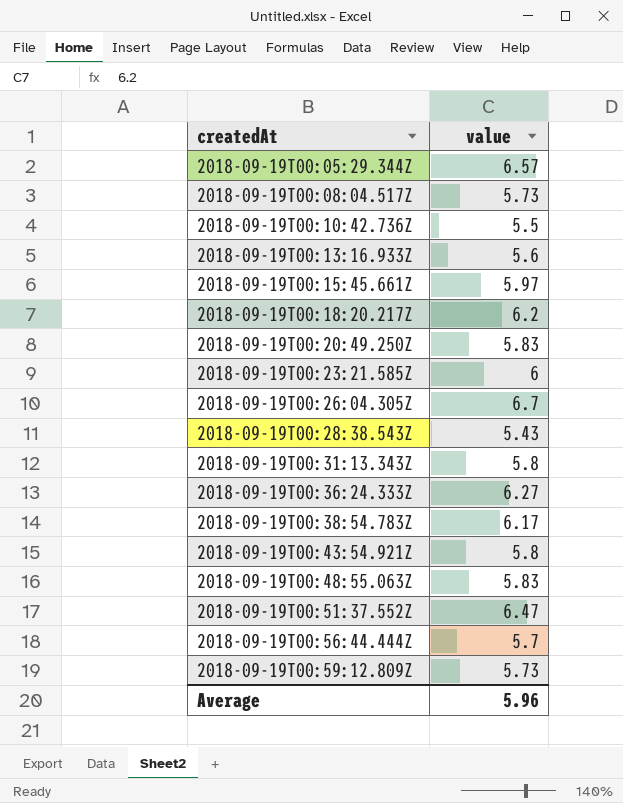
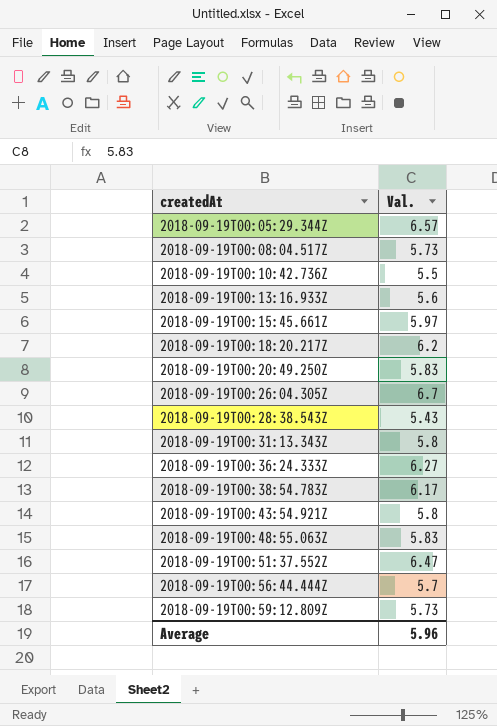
column name: value -> Val.
row 2018-09-19T00:23:21.585Z: 6 -> none

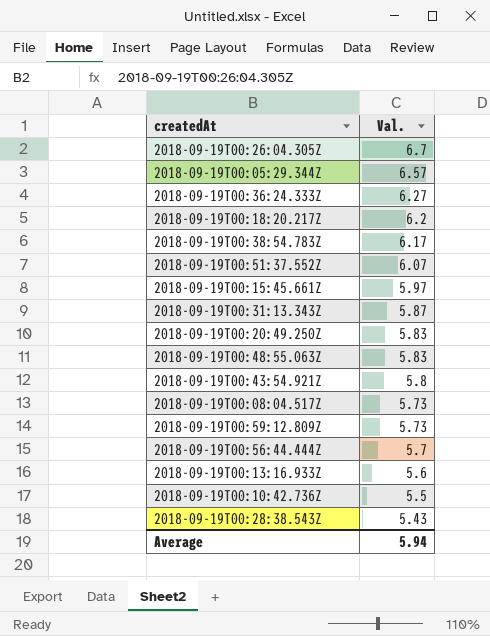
row order: createdAt ascending -> Val. descending
2018-09-19T00:51:37.552Z | Val.: 6.47 -> 6.07
2018-09-19T00:31:13.343Z | Val.: 5.8 -> 5.87
Average | Val.: 5.96 -> 5.94

